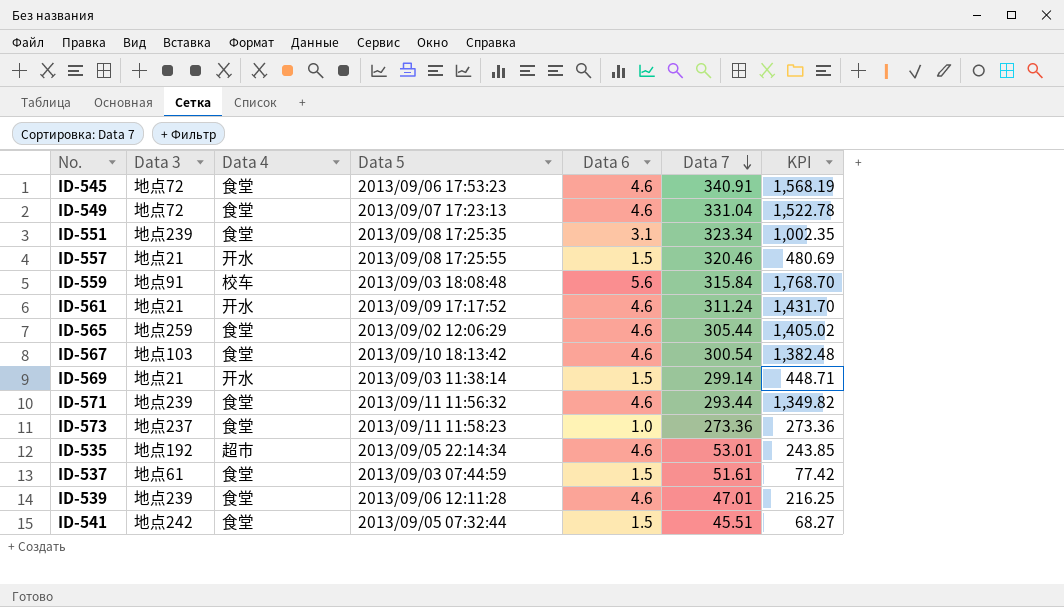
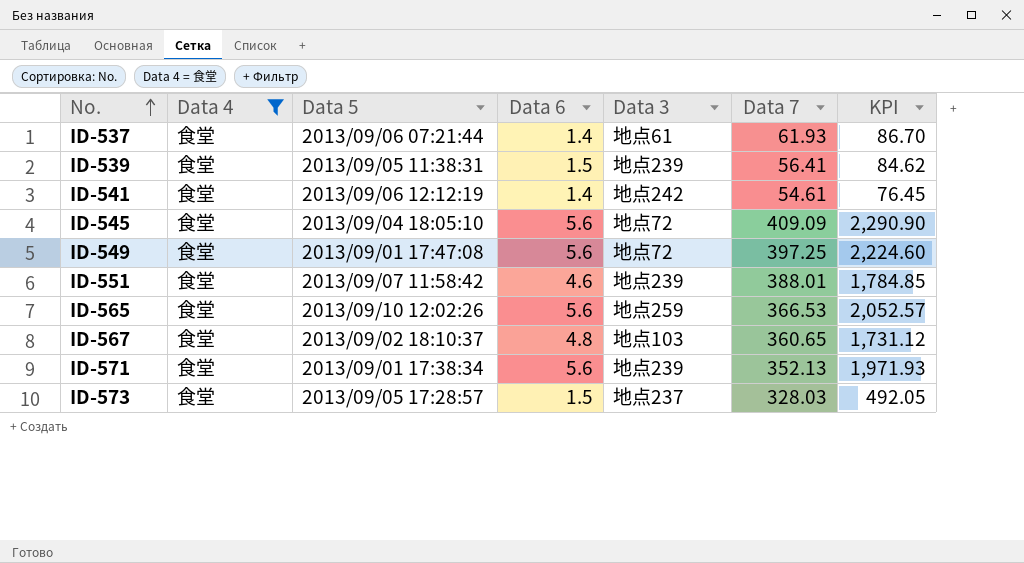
filter: none -> Data 4 = 食堂
row order: Data 7 descending -> No. ascending
column Data 3 | position: 2 -> 5
ID-537 | Data 5: 2013/09/03 07:44:59 -> 2013/09/06 07:21:44
ID-537 | Data 6: 1.5 -> 1.4
ID-537 | Data 7: 51.61 -> 61.93
ID-537 | KPI: 77.42 -> 86.70
ID-539 | Data 5: 2013/09/06 12:11:28 -> 2013/09/05 11:38:31
ID-539 | Data 6: 4.6 -> 1.5
ID-539 | Data 7: 47.01 -> 56.41
ID-539 | KPI: 216.25 -> 84.62
ID-541 | Data 5: 2013/09/05 07:32:44 -> 2013/09/06 12:12:19
ID-541 | Data 6: 1.5 -> 1.4
ID-541 | Data 7: 45.51 -> 54.61
ID-541 | KPI: 68.27 -> 76.45
ID-545 | Data 5: 2013/09/06 17:53:23 -> 2013/09/04 18:05:10
ID-545 | Data 6: 4.6 -> 5.6
ID-545 | Data 7: 340.91 -> 409.09
ID-545 | KPI: 1,568.19 -> 2,290.90
ID-549 | Data 5: 2013/09/07 17:23:13 -> 2013/09/01 17:47:08
ID-549 | Data 6: 4.6 -> 5.6
ID-549 | Data 7: 331.04 -> 397.25
ID-549 | KPI: 1,522.78 -> 2,224.60
ID-551 | Data 5: 2013/09/08 17:25:35 -> 2013/09/07 11:58:42
ID-551 | Data 6: 3.1 -> 4.6
ID-551 | Data 7: 323.34 -> 388.01
ID-551 | KPI: 1,002.35 -> 1,784.85
ID-565 | Data 5: 2013/09/02 12:06:29 -> 2013/09/10 12:02:26
ID-565 | Data 6: 4.6 -> 5.6
ID-565 | Data 7: 305.44 -> 366.53
ID-565 | KPI: 1,405.02 -> 2,052.57
ID-567 | Data 5: 2013/09/10 18:13:42 -> 2013/09/02 18:10:37
ID-567 | Data 6: 4.6 -> 4.8
ID-567 | Data 7: 300.54 -> 360.65
ID-567 | KPI: 1,382.48 -> 1,731.12
ID-571 | Data 5: 2013/09/11 11:56:32 -> 2013/09/01 17:38:34
ID-571 | Data 6: 4.6 -> 5.6
ID-571 | Data 7: 293.44 -> 352.13
ID-571 | KPI: 1,349.82 -> 1,971.93
ID-573 | Data 5: 2013/09/11 11:58:23 -> 2013/09/05 17:28:57
ID-573 | Data 6: 1.0 -> 1.5
ID-573 | Data 7: 273.36 -> 328.03
ID-573 | KPI: 273.36 -> 492.05

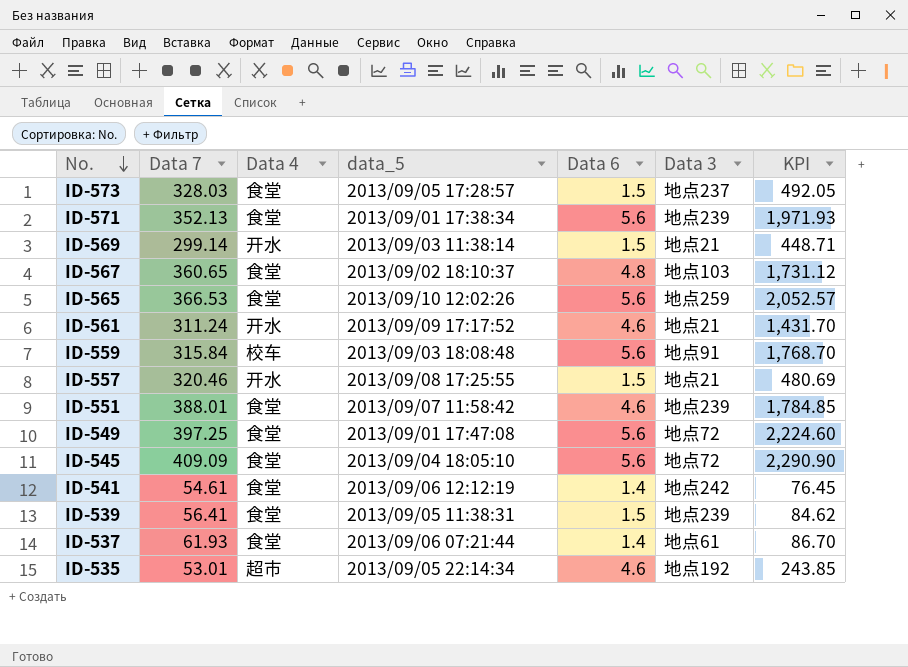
filter: Data 4 = 食堂 -> none
row order: No. ascending -> No. descending
column Data 7 | position: 6 -> 2
column name: Data 5 -> data_5

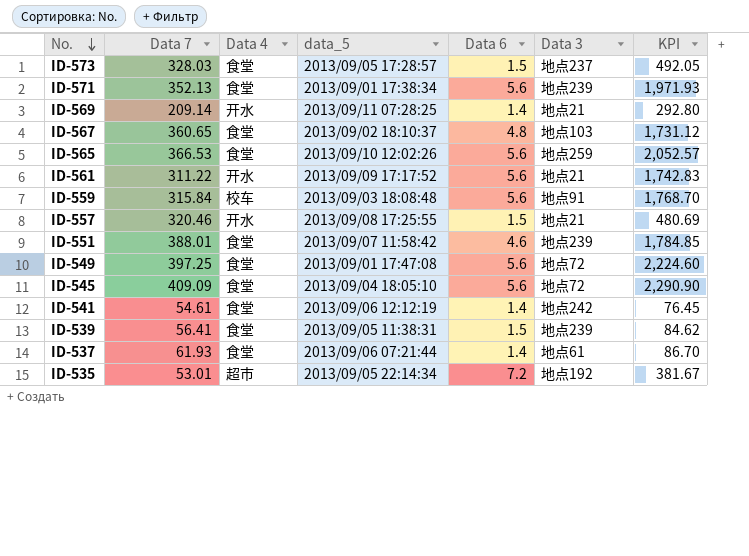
ID-569 | Data 7: 299.14 -> 209.14
ID-569 | data_5: 2013/09/03 11:38:14 -> 2013/09/11 07:28:25
ID-569 | Data 6: 1.5 -> 1.4
ID-569 | KPI: 448.71 -> 292.80
ID-561 | Data 7: 311.24 -> 311.22
ID-561 | Data 6: 4.6 -> 5.6
ID-561 | KPI: 1,431.70 -> 1,742.83
ID-535 | Data 6: 4.6 -> 7.2
ID-535 | KPI: 243.85 -> 381.67

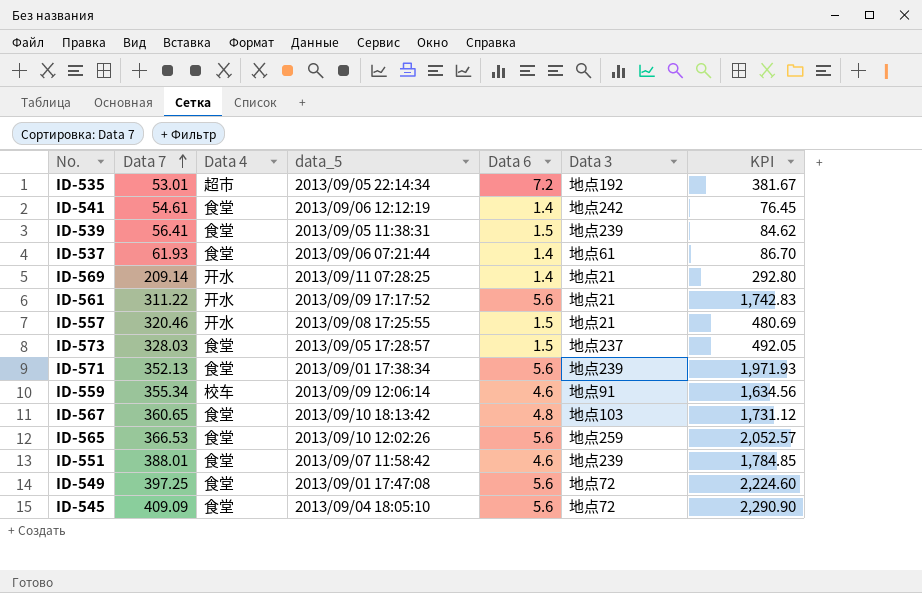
row order: No. descending -> Data 7 ascending
ID-559 | Data 7: 315.84 -> 355.34
ID-559 | data_5: 2013/09/03 18:08:48 -> 2013/09/09 12:06:14
ID-559 | Data 6: 5.6 -> 4.6
ID-559 | KPI: 1,768.70 -> 1,634.56
ID-567 | data_5: 2013/09/02 18:10:37 -> 2013/09/10 18:13:42

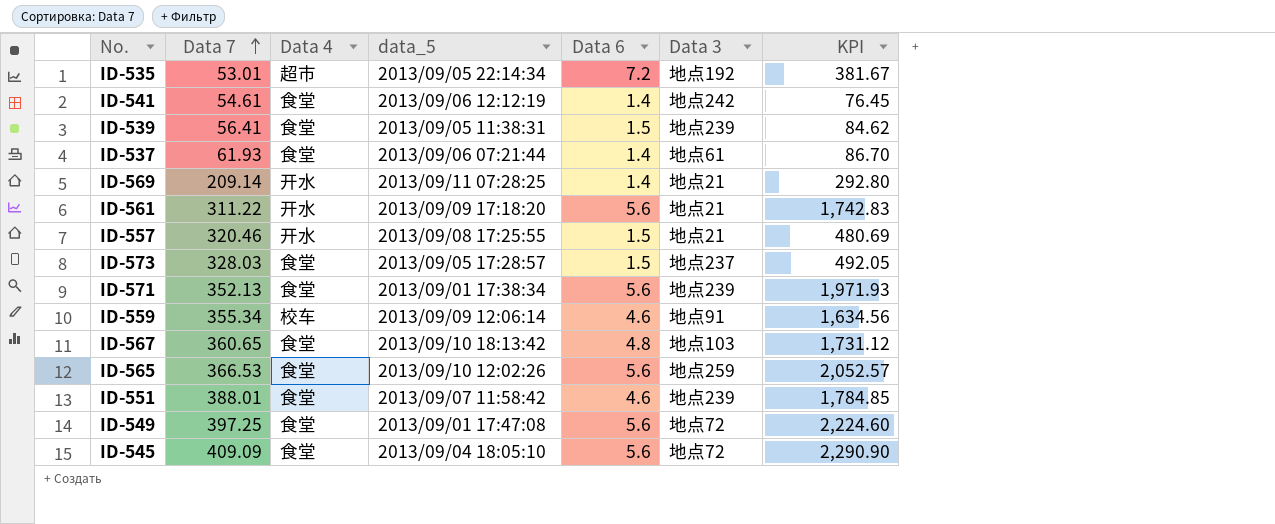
ID-561 | data_5: 2013/09/09 17:17:52 -> 2013/09/09 17:18:20

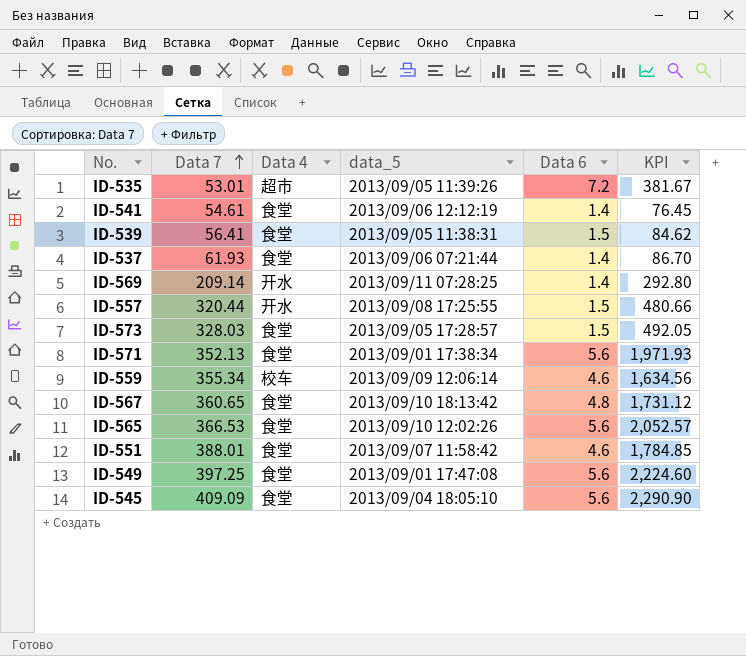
column Data 3 | position: 6 -> none
row ID-561: 311.22 | 开水 | 2013/09/09 17:18:20 | 5.6 | 地点21 | 1,742.83 -> none
ID-535 | data_5: 2013/09/05 22:14:34 -> 2013/09/05 11:39:26
ID-557 | Data 7: 320.46 -> 320.44
ID-557 | KPI: 480.69 -> 480.66

